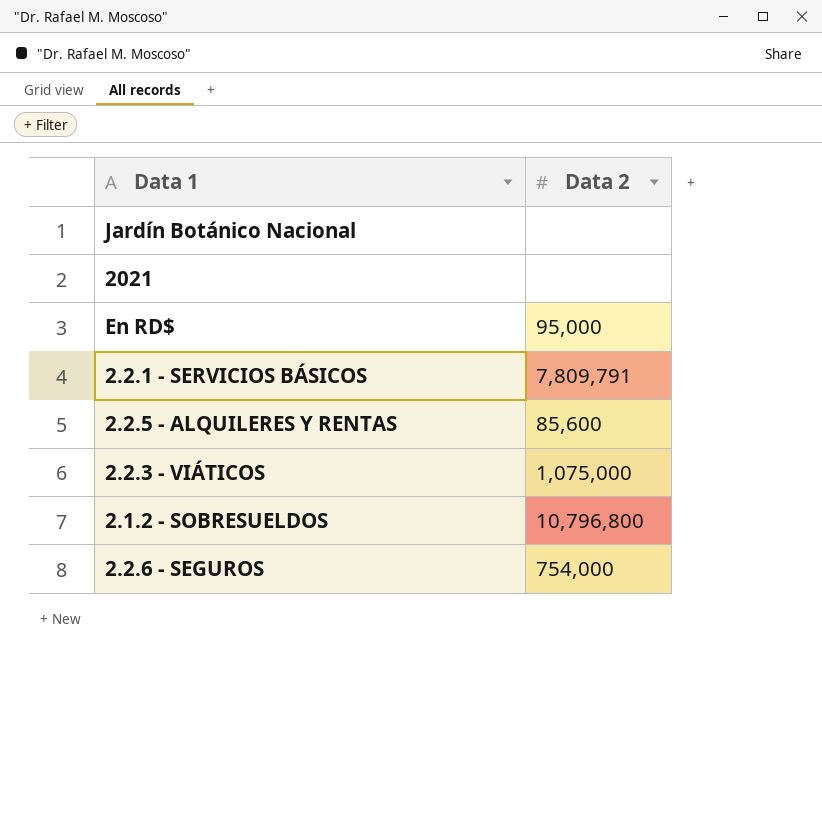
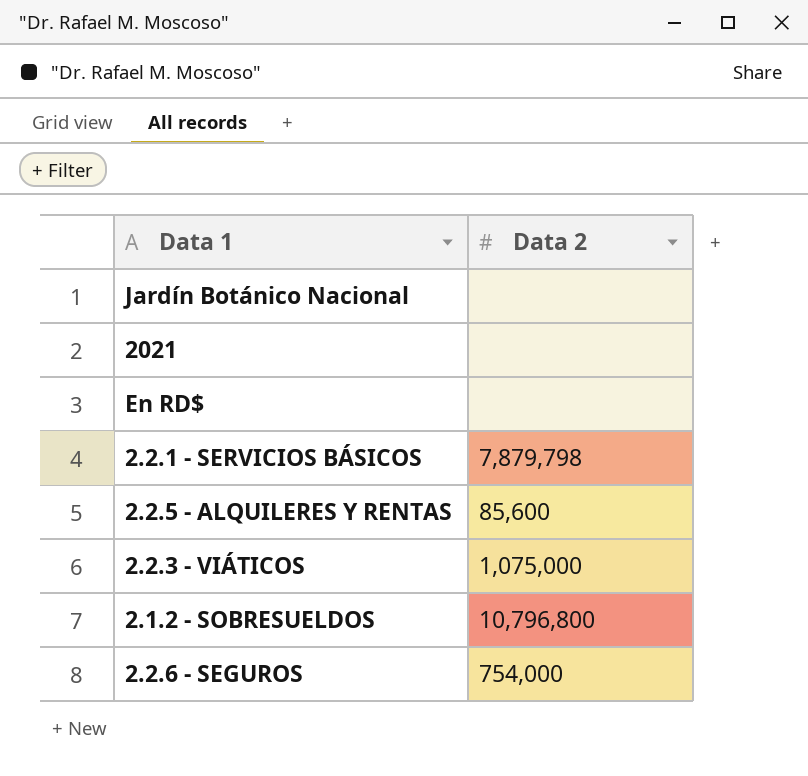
En RD$ | Data 2: 95,000 -> none
2.2.1 - SERVICIOS BÁSICOS | Data 2: 7,809,791 -> 7,879,798

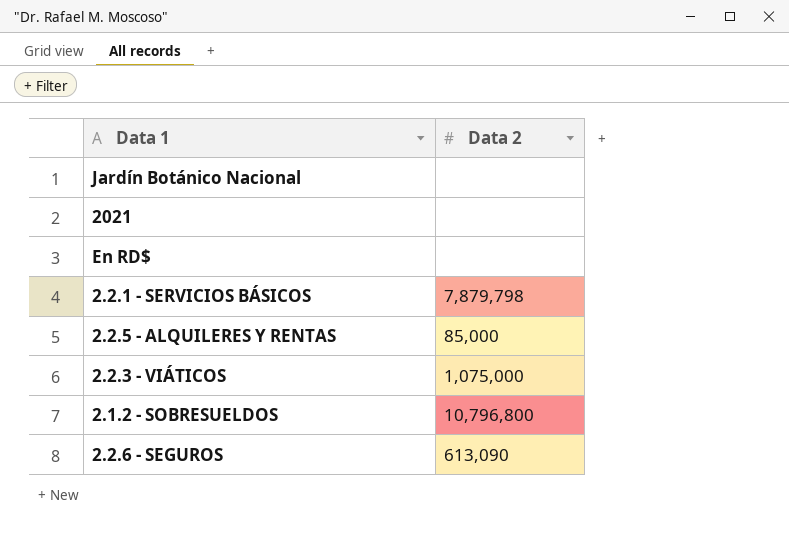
2.2.5 - ALQUILERES Y RENTAS | Data 2: 85,600 -> 85,000
2.2.6 - SEGUROS | Data 2: 754,000 -> 613,090

